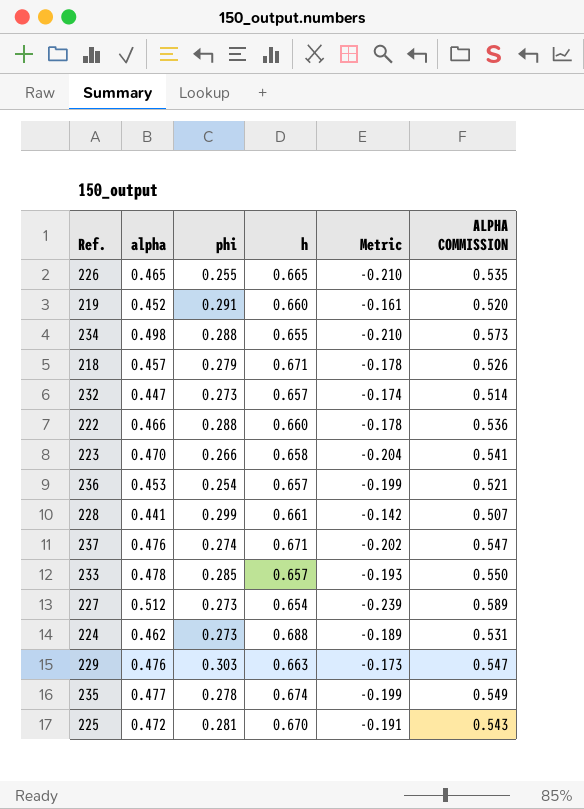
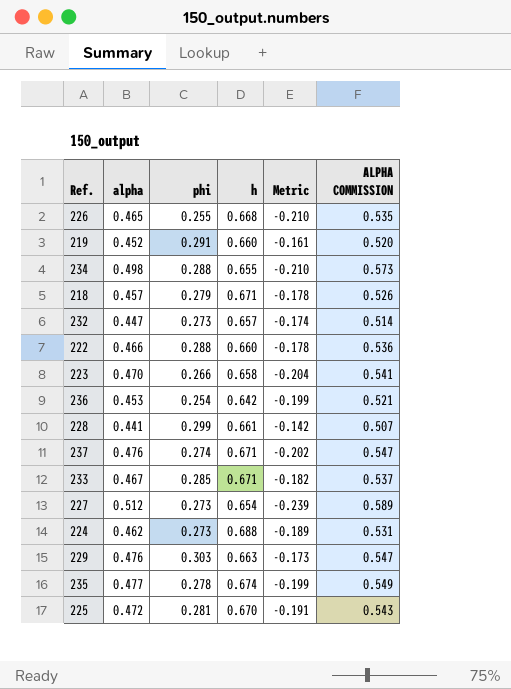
226 | h: 0.665 -> 0.668
236 | h: 0.657 -> 0.642
233 | alpha: 0.478 -> 0.467
233 | h: 0.657 -> 0.671
233 | Metric: -0.193 -> -0.182
233 | ALPHA COMMISSION: 0.550 -> 0.537

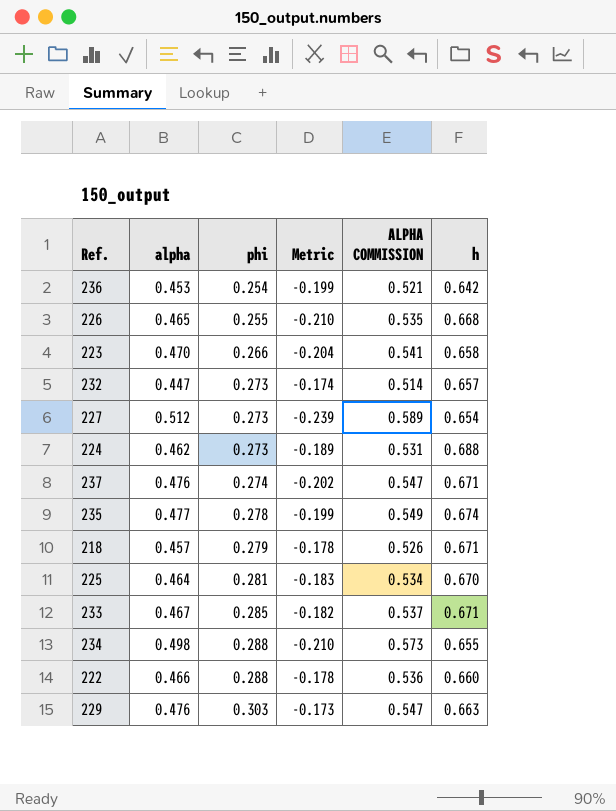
row order: none -> phi ascending
column h | position: 4 -> 6
row 219: 0.452 | 0.291 | 0.660 | -0.161 | 0.520 -> none
row 228: 0.441 | 0.299 | 0.661 | -0.142 | 0.507 -> none
225 | alpha: 0.472 -> 0.464
225 | Metric: -0.191 -> -0.183
225 | ALPHA COMMISSION: 0.543 -> 0.534

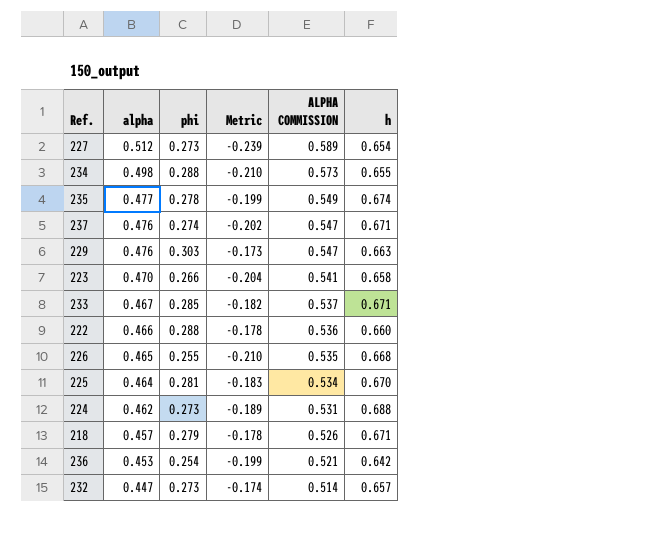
row order: phi ascending -> alpha descending

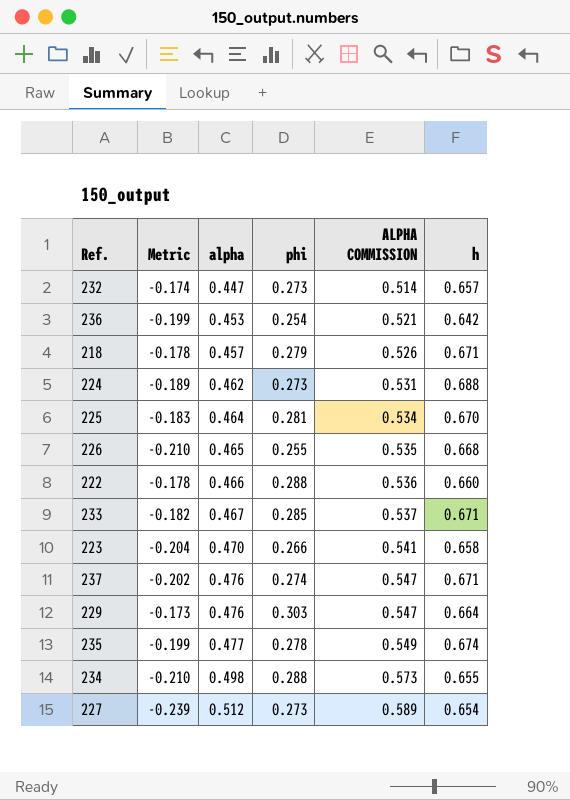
row order: alpha descending -> alpha ascending
column Metric | position: 4 -> 2
229 | h: 0.663 -> 0.664

